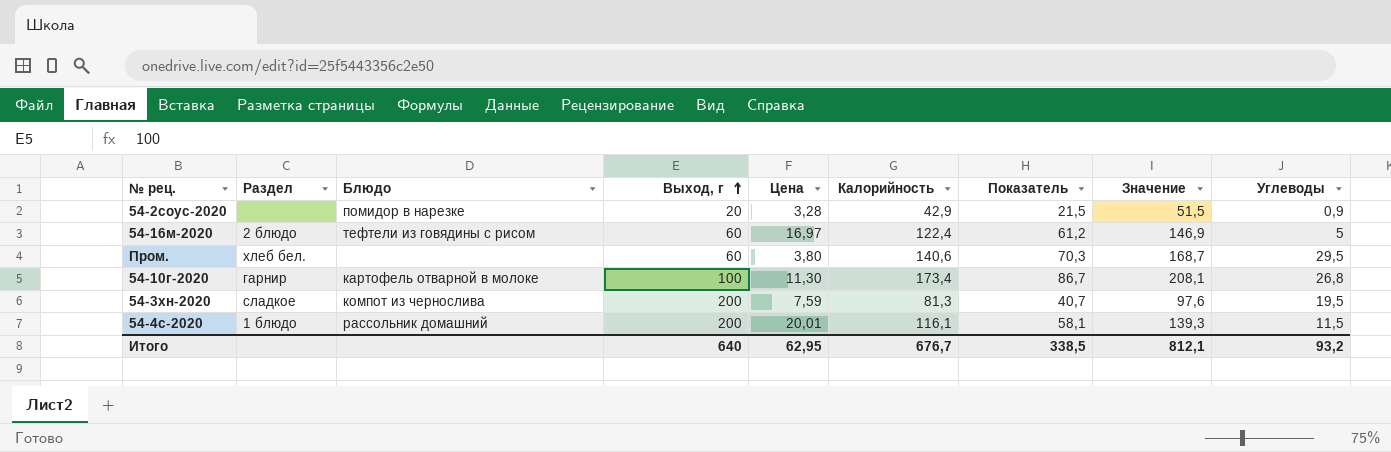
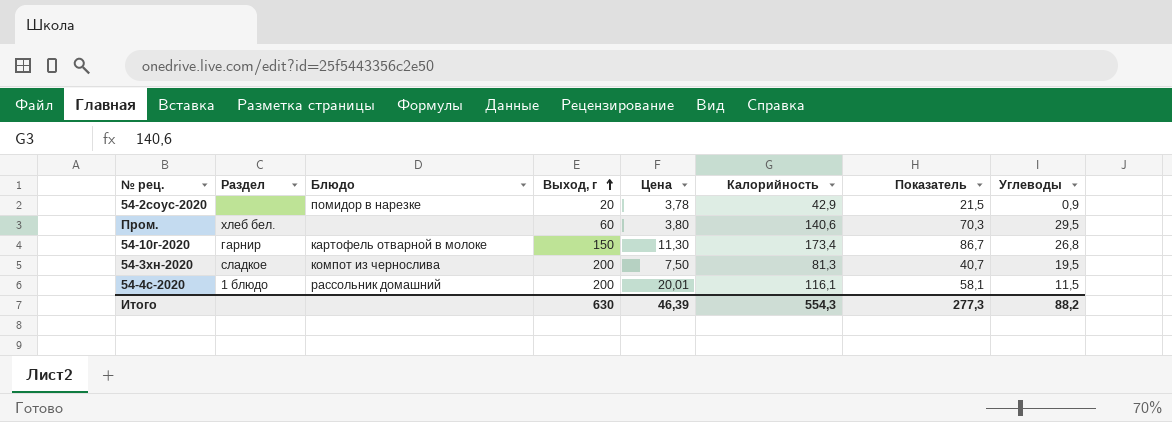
column Значение | formula: [Калорийность] * 1,2 -> none
row 54-16м-2020: 2 блюдо | тефтели из говядины с рисом | 60 | 16,97 | 122,4 | 61,2 | 146,9 | 5 -> none
54-2соус-2020 | Цена: 3,28 -> 3,78
54-10г-2020 | Выход, г: 100 -> 150
54-3хн-2020 | Цена: 7,59 -> 7,50
Итого | Выход, г: 640 -> 630
Итого | Цена: 62,95 -> 46,39
Итого | Калорийность: 676,7 -> 554,3
Итого | Показатель: 338,5 -> 277,3
Итого | Углеводы: 93,2 -> 88,2

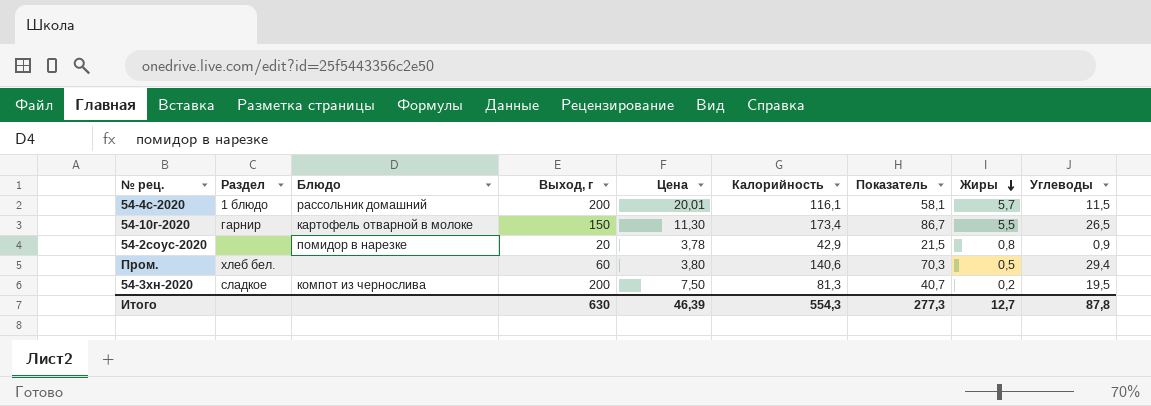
row order: Выход, г ascending -> Жиры descending
column Жиры | position: none -> 8
54-10г-2020 | Углеводы: 26,8 -> 26,5
Пром. | Углеводы: 29,5 -> 29,4
Итого | Углеводы: 88,2 -> 87,8

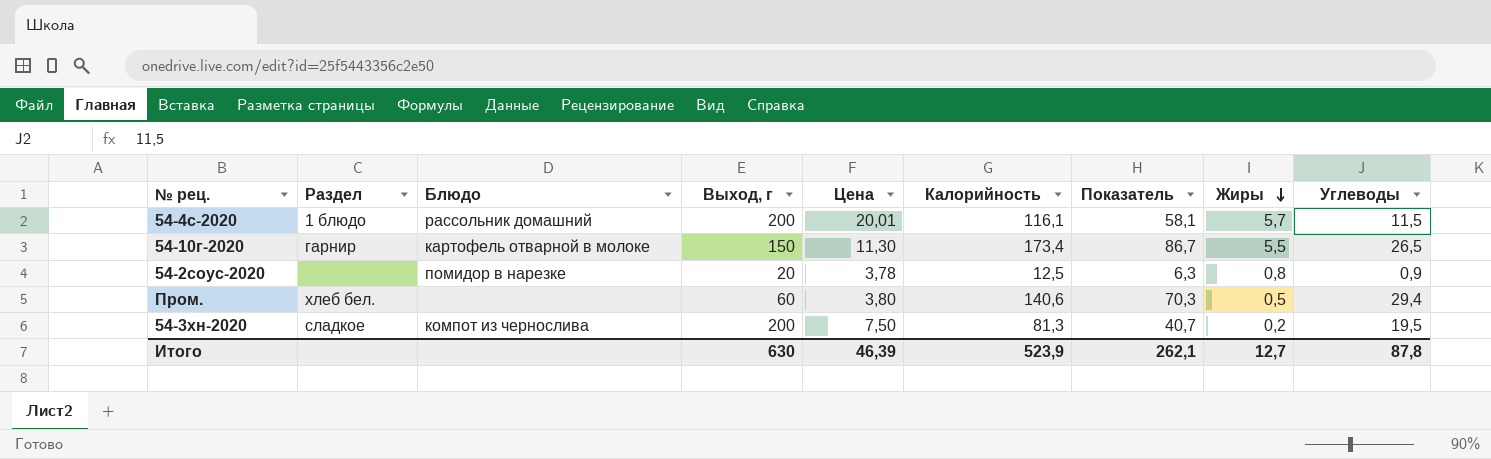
54-2соус-2020 | Калорийность: 42,9 -> 12,5
54-2соус-2020 | Показатель: 21,5 -> 6,3
Итого | Калорийность: 554,3 -> 523,9
Итого | Показатель: 277,3 -> 262,1

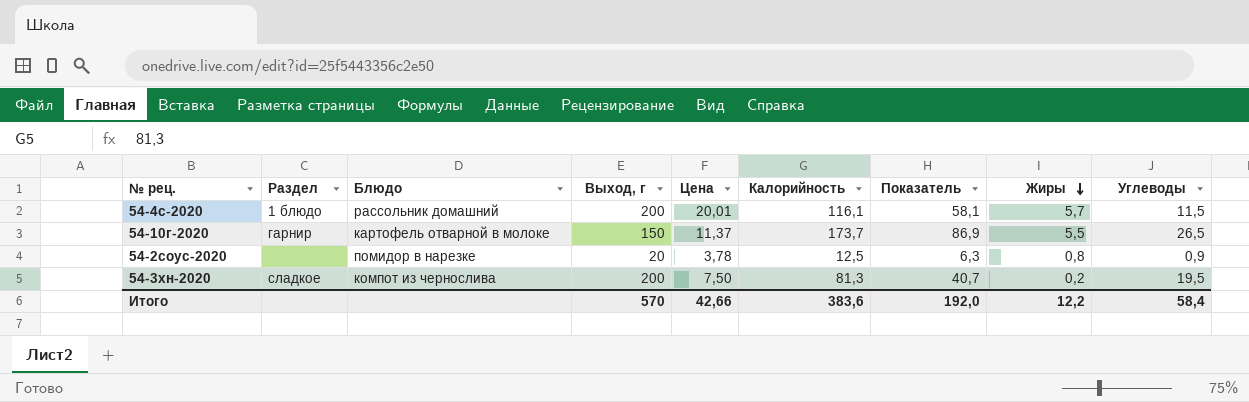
row Пром.: хлеб бел. | none | 60 | 3,80 | 140,6 | 70,3 | 0,5 | 29,4 -> none
54-10г-2020 | Цена: 11,30 -> 11,37
54-10г-2020 | Калорийность: 173,4 -> 173,7
54-10г-2020 | Показатель: 86,7 -> 86,9
Итого | Выход, г: 630 -> 570
Итого | Цена: 46,39 -> 42,66
Итого | Калорийность: 523,9 -> 383,6
Итого | Показатель: 262,1 -> 192,0
Итого | Жиры: 12,7 -> 12,2
Итого | Углеводы: 87,8 -> 58,4

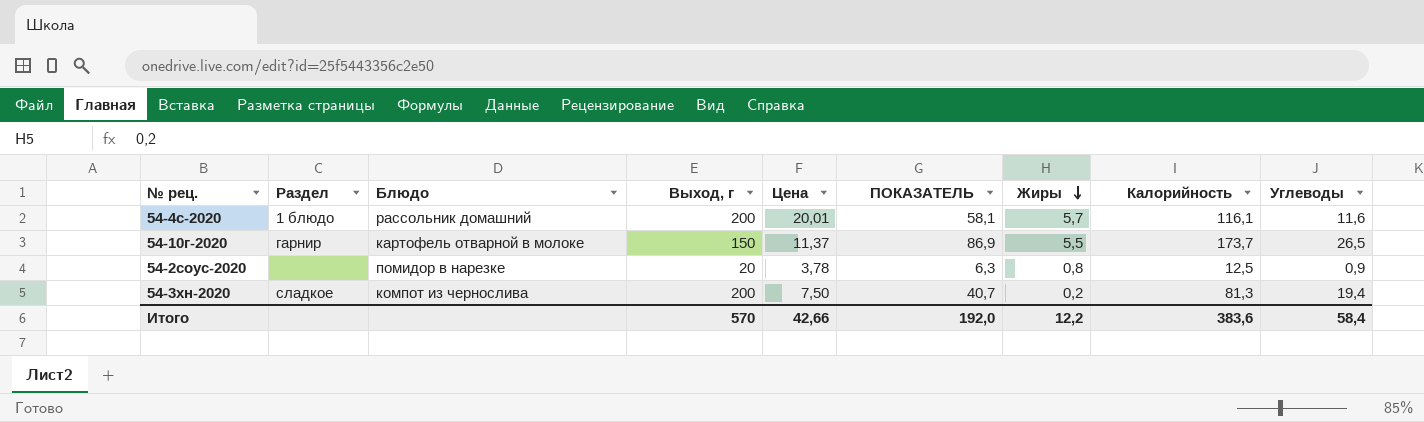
column name: Показатель -> ПОКАЗАТЕЛЬ
column Калорийность | position: 6 -> 8
54-4с-2020 | Углеводы: 11,5 -> 11,6
54-3хн-2020 | Углеводы: 19,5 -> 19,4

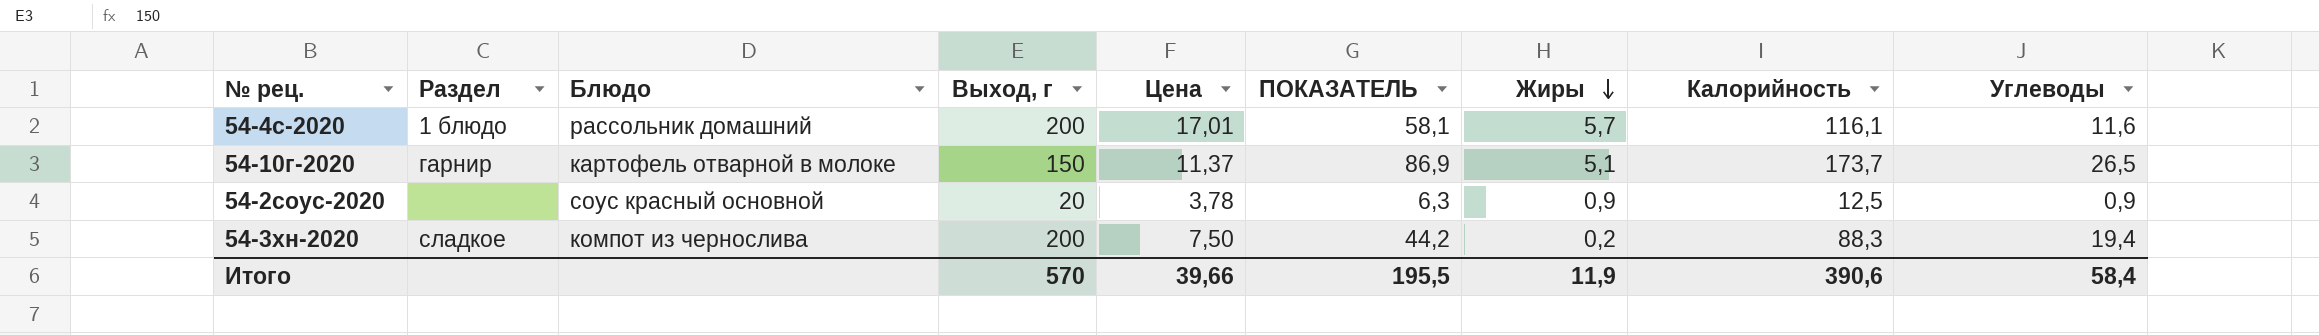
54-4с-2020 | Цена: 20,01 -> 17,01
54-10г-2020 | Жиры: 5,5 -> 5,1
54-2соус-2020 | Блюдо: помидор в нарезке -> соус красный основной
54-2соус-2020 | Жиры: 0,8 -> 0,9
54-3хн-2020 | ПОКАЗАТЕЛЬ: 40,7 -> 44,2
54-3хн-2020 | Калорийность: 81,3 -> 88,3
Итого | Цена: 42,66 -> 39,66
Итого | ПОКАЗАТЕЛЬ: 192,0 -> 195,5
Итого | Жиры: 12,2 -> 11,9
Итого | Калорийность: 383,6 -> 390,6

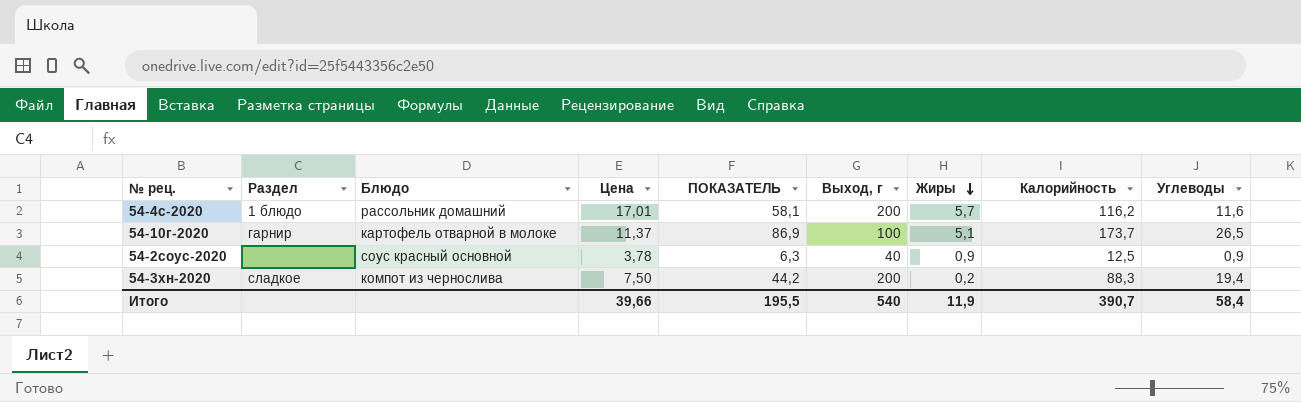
column Выход, г | position: 4 -> 6
54-4с-2020 | Калорийность: 116,1 -> 116,2
54-10г-2020 | Выход, г: 150 -> 100
54-2соус-2020 | Выход, г: 20 -> 40
Итого | Выход, г: 570 -> 540
Итого | Калорийность: 390,6 -> 390,7

